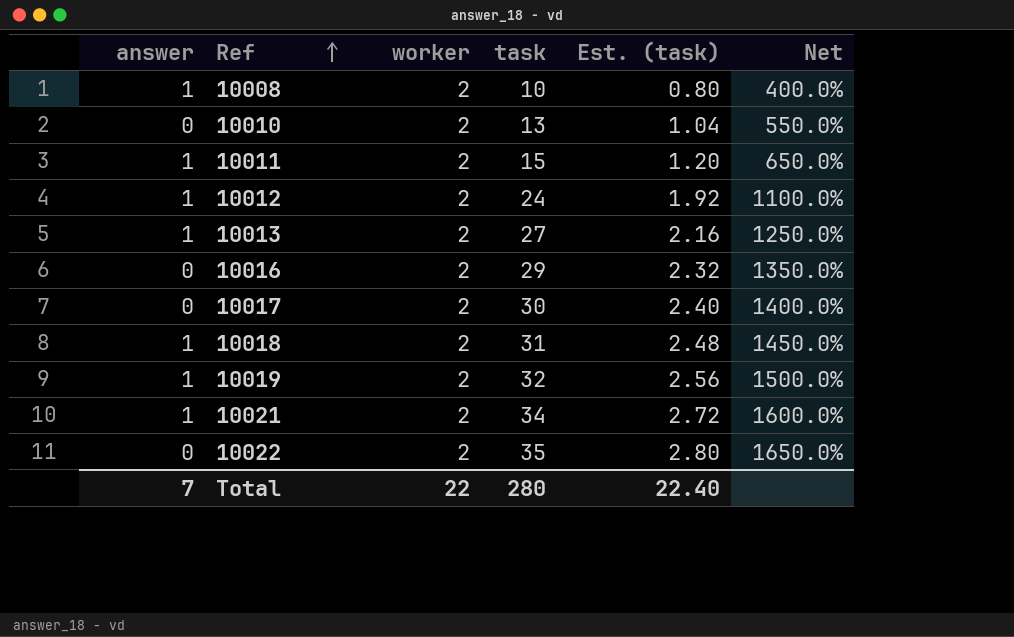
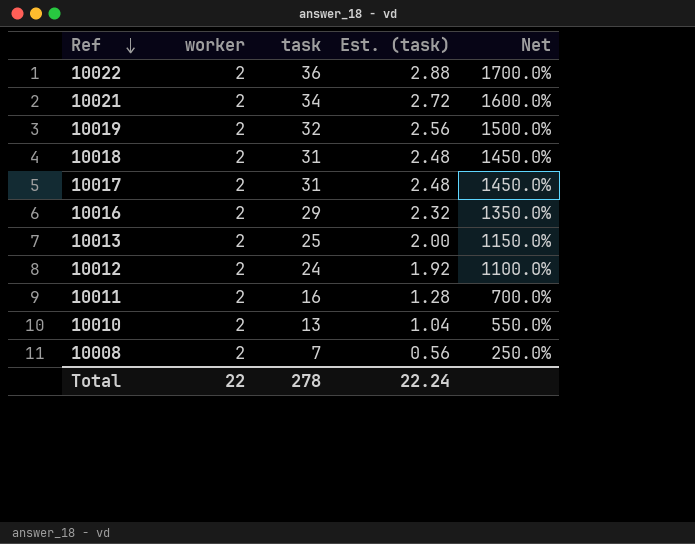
row order: Ref ascending -> Ref descending
column answer | position: 1 -> none
10022 | task: 35 -> 36
10022 | Est. (task): 2.80 -> 2.88
10022 | Net: 1650.0% -> 1700.0%
10017 | task: 30 -> 31
10017 | Est. (task): 2.40 -> 2.48
10017 | Net: 1400.0% -> 1450.0%
10013 | task: 27 -> 25
10013 | Est. (task): 2.16 -> 2.00
10013 | Net: 1250.0% -> 1150.0%
10011 | task: 15 -> 16
10011 | Est. (task): 1.20 -> 1.28
10011 | Net: 650.0% -> 700.0%
10008 | task: 10 -> 7
10008 | Est. (task): 0.80 -> 0.56
10008 | Net: 400.0% -> 250.0%
Total | task: 280 -> 278
Total | Est. (task): 22.40 -> 22.24

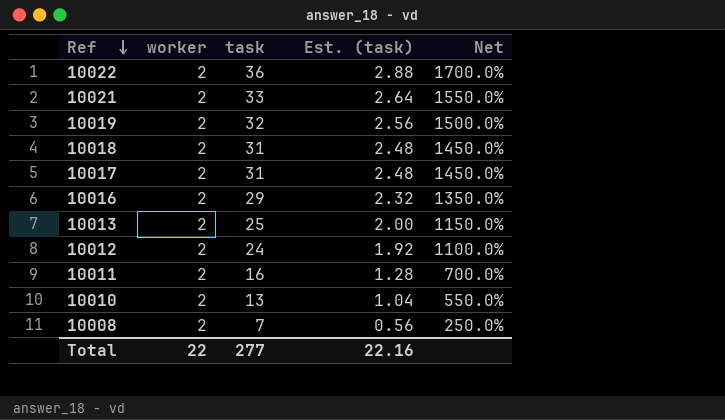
10021 | task: 34 -> 33
10021 | Est. (task): 2.72 -> 2.64
10021 | Net: 1600.0% -> 1550.0%
Total | task: 278 -> 277
Total | Est. (task): 22.24 -> 22.16

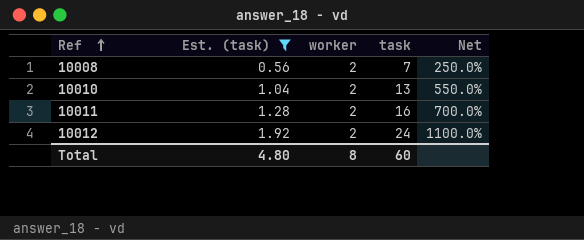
filter: none -> Est. (task) <= 1.92
row order: Ref descending -> Ref ascending
column Est. (task) | position: 4 -> 2
Total | Est. (task): 22.16 -> 4.80
Total | worker: 22 -> 8
Total | task: 277 -> 60

